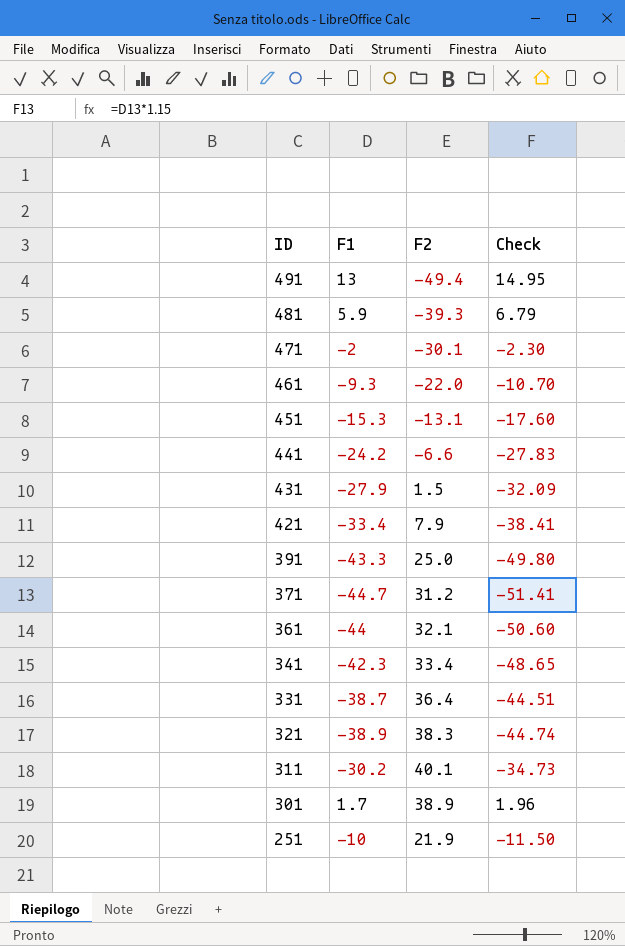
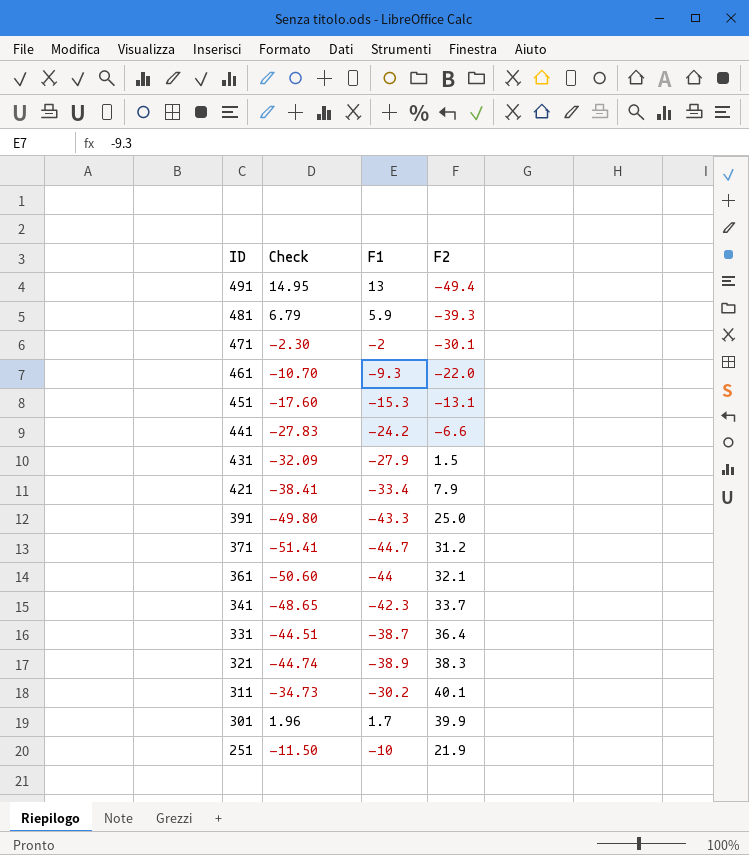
column Check | position: 4 -> 2
341 | F2: 33.4 -> 33.7
301 | F2: 38.9 -> 39.9

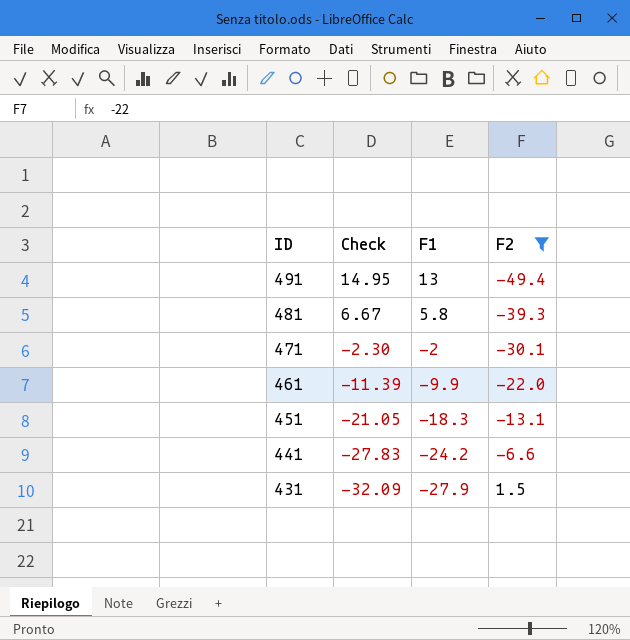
filter: none -> F2 <= 1.5
481 | Check: 6.79 -> 6.67
481 | F1: 5.9 -> 5.8
461 | Check: -10.70 -> -11.39
461 | F1: -9.3 -> -9.9
451 | Check: -17.60 -> -21.05
451 | F1: -15.3 -> -18.3

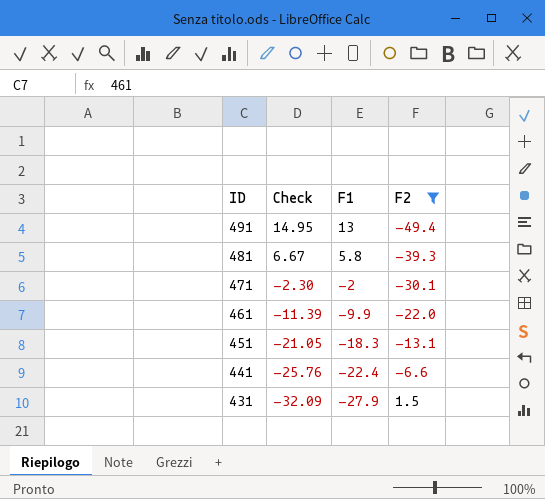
441 | Check: -27.83 -> -25.76
441 | F1: -24.2 -> -22.4

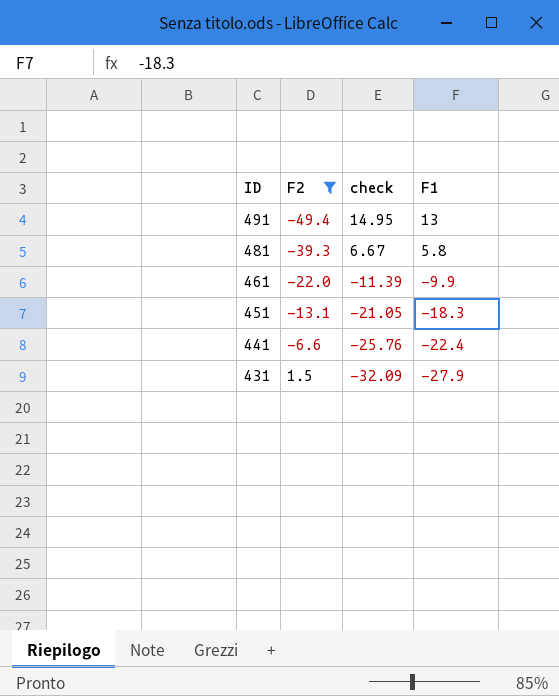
column F2 | position: 4 -> 2
column name: Check -> check
row 471: -2.30 | -2 | -30.1 -> none

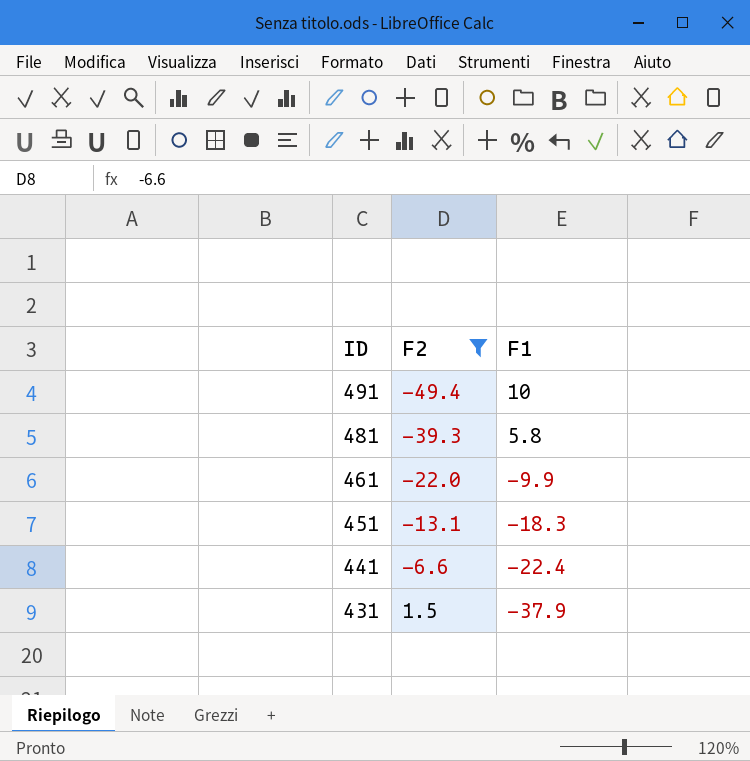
column check | formula: [F1] * 1.15 -> none
491 | F1: 13 -> 10
431 | F1: -27.9 -> -37.9

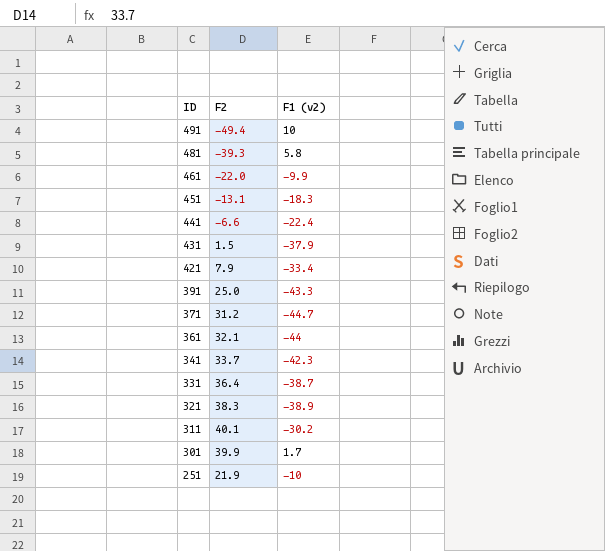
filter: F2 <= 1.5 -> none
column name: F1 -> F1 (v2)

